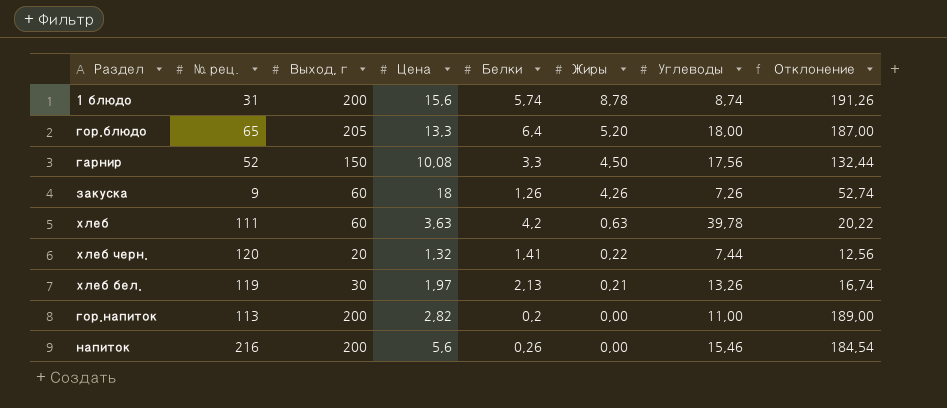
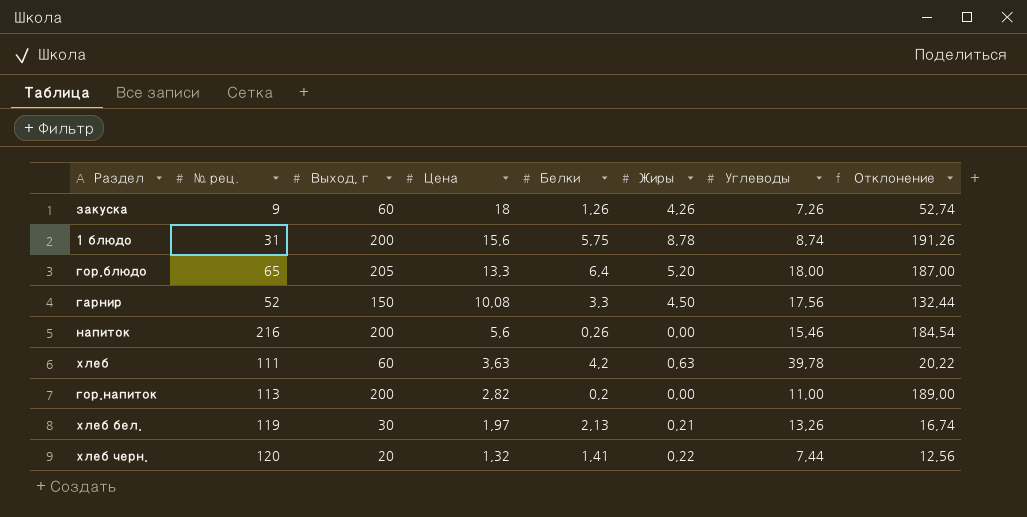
row order: Жиры descending -> Цена descending
1 блюдо | Белки: 5,74 -> 5,75

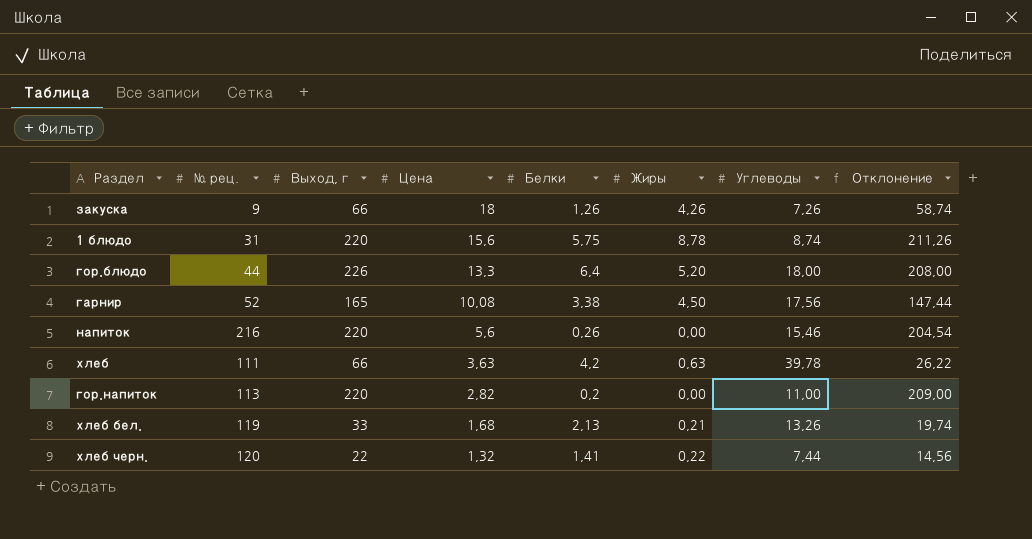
закуска | Выход, г: 60 -> 66
закуска | Отклонение: 52,74 -> 58,74
1 блюдо | Выход, г: 200 -> 220
1 блюдо | Отклонение: 191,26 -> 211,26
гор.блюдо | № рец.: 65 -> 44
гор.блюдо | Выход, г: 205 -> 226
гор.блюдо | Отклонение: 187,00 -> 208,00
гарнир | Выход, г: 150 -> 165
гарнир | Белки: 3,3 -> 3,38
гарнир | Отклонение: 132,44 -> 147,44
напиток | Выход, г: 200 -> 220
напиток | Отклонение: 184,54 -> 204,54
хлеб | Выход, г: 60 -> 66
хлеб | Отклонение: 20,22 -> 26,22
гор.напиток | Выход, г: 200 -> 220
гор.напиток | Отклонение: 189,00 -> 209,00
хлеб бел. | Выход, г: 30 -> 33
хлеб бел. | Цена: 1,97 -> 1,68
хлеб бел. | Отклонение: 16,74 -> 19,74
хлеб черн. | Выход, г: 20 -> 22
хлеб черн. | Отклонение: 12,56 -> 14,56

